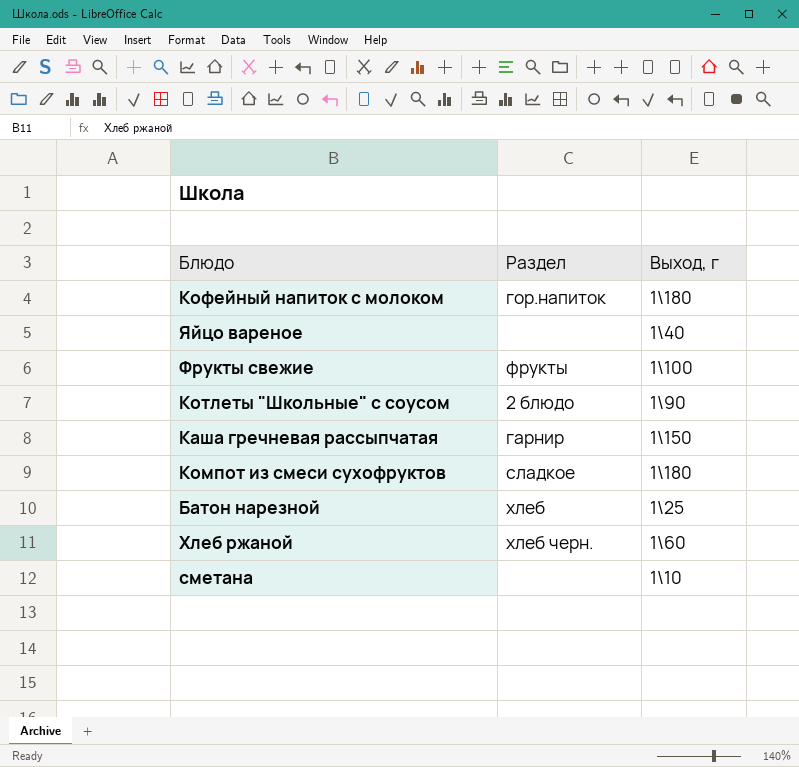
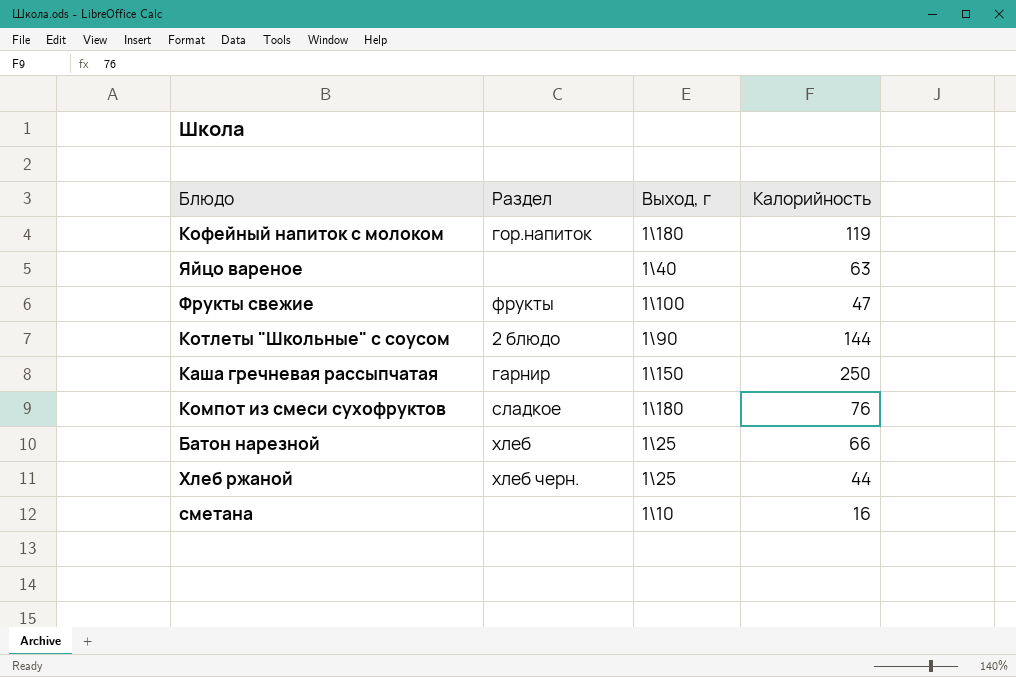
column Калорийность | position: none -> 4
Хлеб ржаной | Выход, г: 1\60 -> 1\25

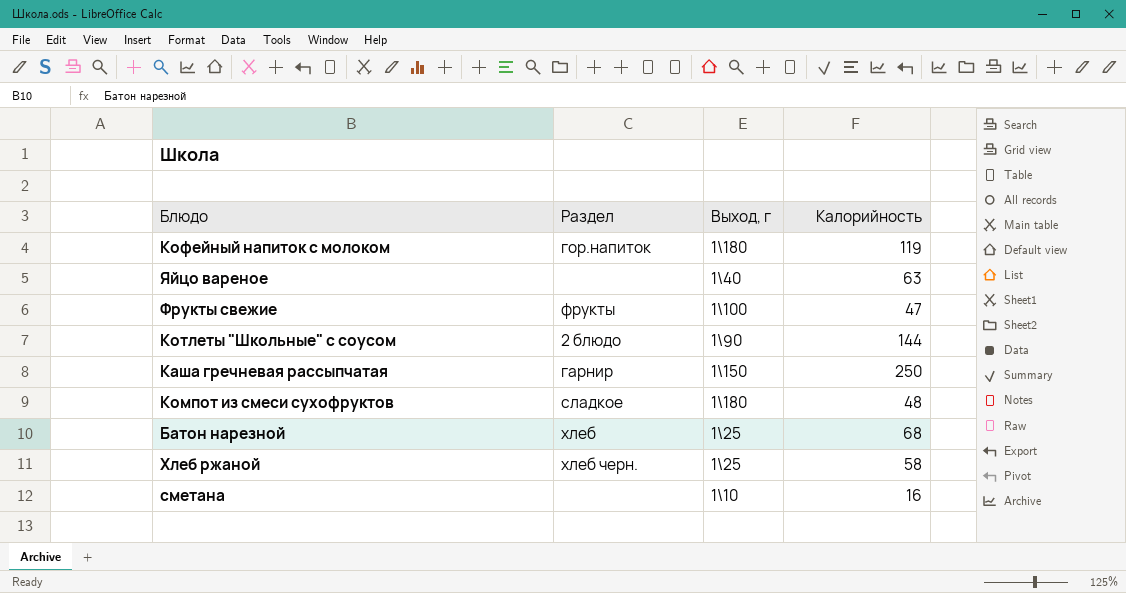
Компот из смеси сухофруктов | Калорийность: 76 -> 48
Батон нарезной | Калорийность: 66 -> 68
Хлеб ржаной | Калорийность: 44 -> 58

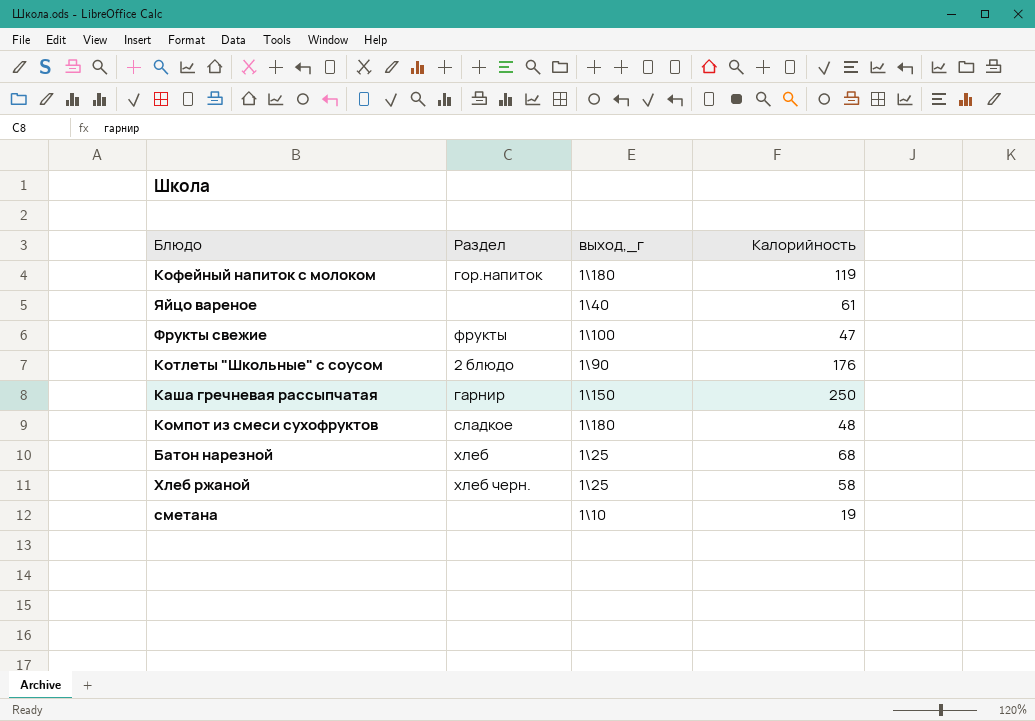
column name: Выход, г -> выход,_г
Яйцо вареное | Калорийность: 63 -> 61
Котлеты "Школьные" с соусом | Калорийность: 144 -> 176
сметана | Калорийность: 16 -> 19

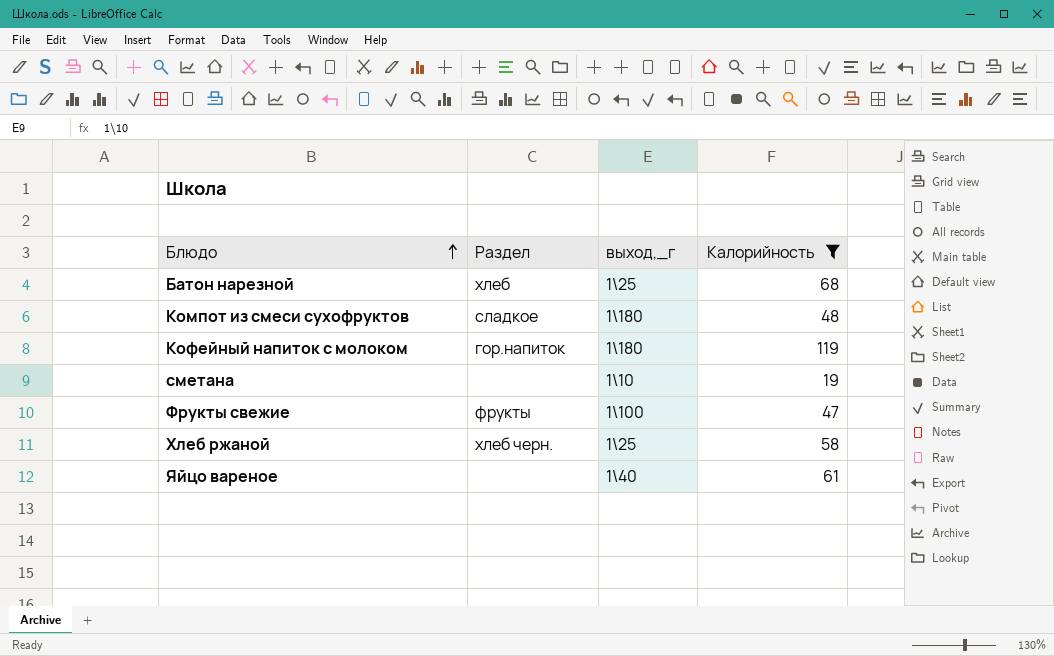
filter: none -> Калорийность <= 119
row order: none -> Блюдо ascending

